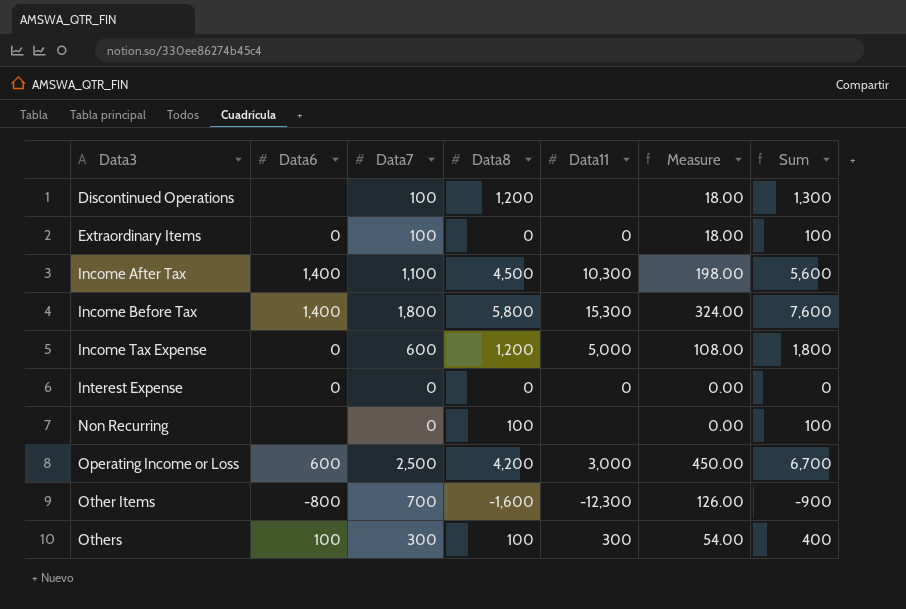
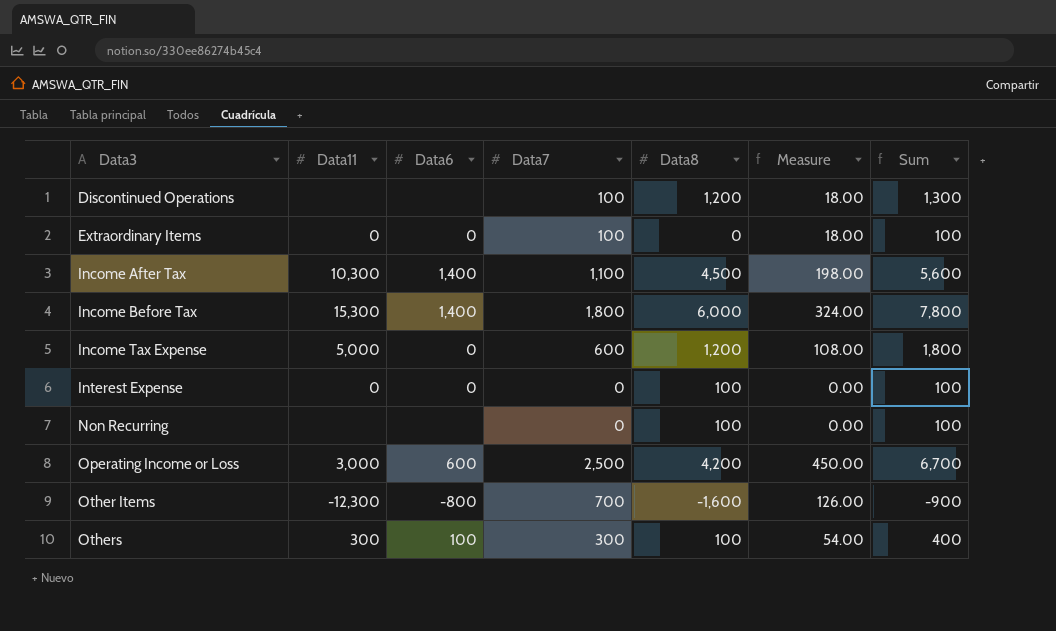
column Data11 | position: 5 -> 2
Income Before Tax | Data8: 5,800 -> 6,000
Income Before Tax | Sum: 7,600 -> 7,800
Interest Expense | Data8: 0 -> 100
Interest Expense | Sum: 0 -> 100

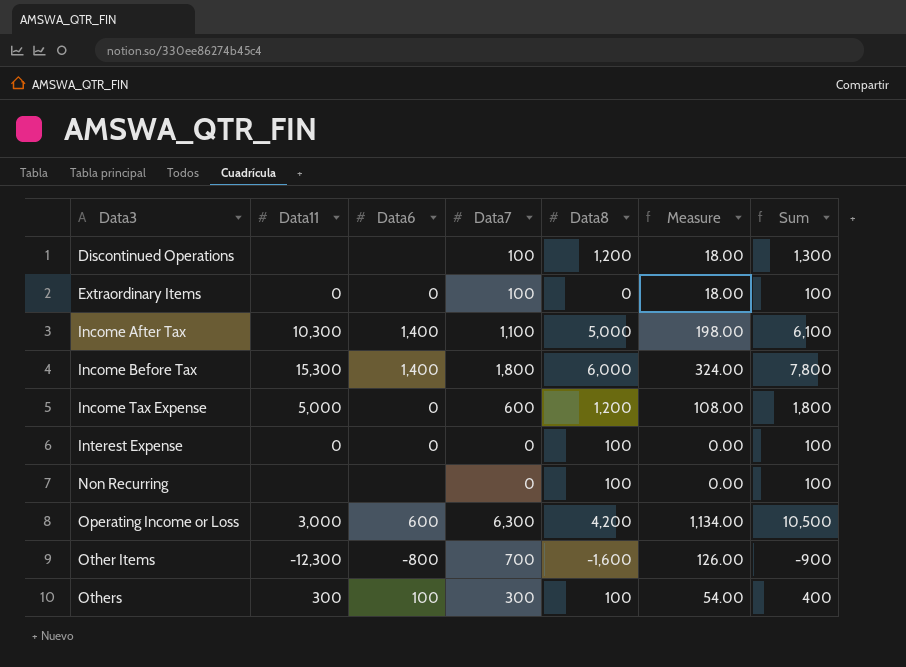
Income After Tax | Data8: 4,500 -> 5,000
Income After Tax | Sum: 5,600 -> 6,100
Operating Income or Loss | Data7: 2,500 -> 6,300
Operating Income or Loss | Measure: 450.00 -> 1,134.00
Operating Income or Loss | Sum: 6,700 -> 10,500

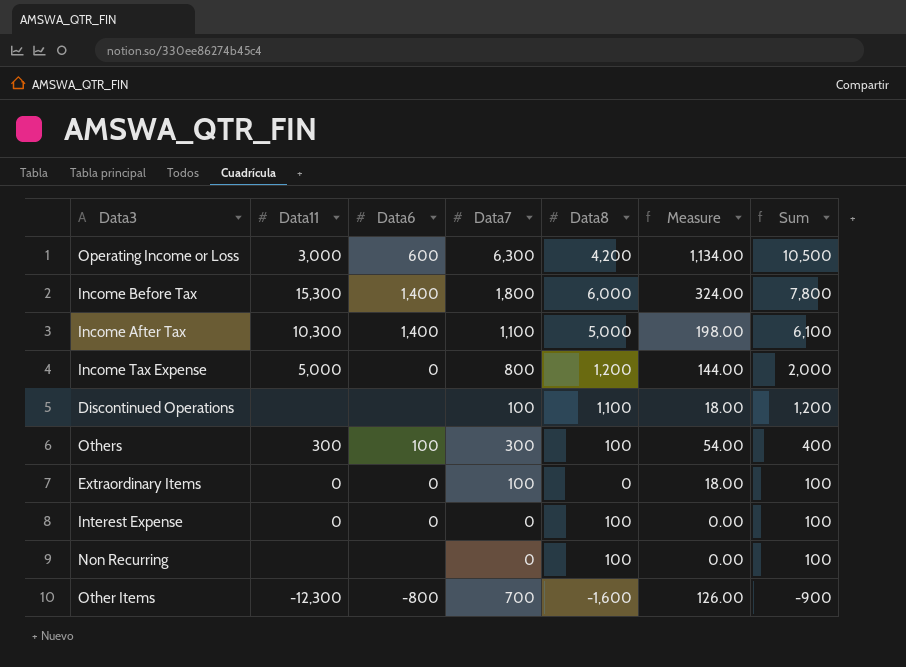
row order: Data3 ascending -> Sum descending
Income Tax Expense | Data7: 600 -> 800
Income Tax Expense | Measure: 108.00 -> 144.00
Income Tax Expense | Sum: 1,800 -> 2,000
Discontinued Operations | Data8: 1,200 -> 1,100
Discontinued Operations | Sum: 1,300 -> 1,200

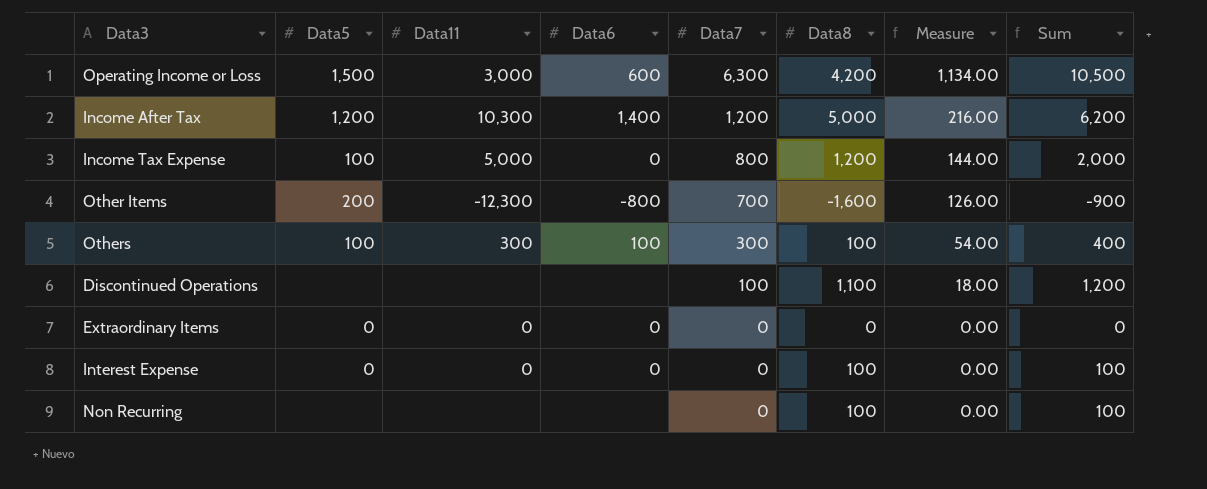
row order: Sum descending -> Data7 descending
column Data5 | position: none -> 2
row Income Before Tax: 15,300 | 1,400 | 1,800 | 6,000 | 324.00 | 7,800 -> none
Income After Tax | Data7: 1,100 -> 1,200
Income After Tax | Measure: 198.00 -> 216.00
Income After Tax | Sum: 6,100 -> 6,200
Extraordinary Items | Data7: 100 -> 0
Extraordinary Items | Measure: 18.00 -> 0.00
Extraordinary Items | Sum: 100 -> 0

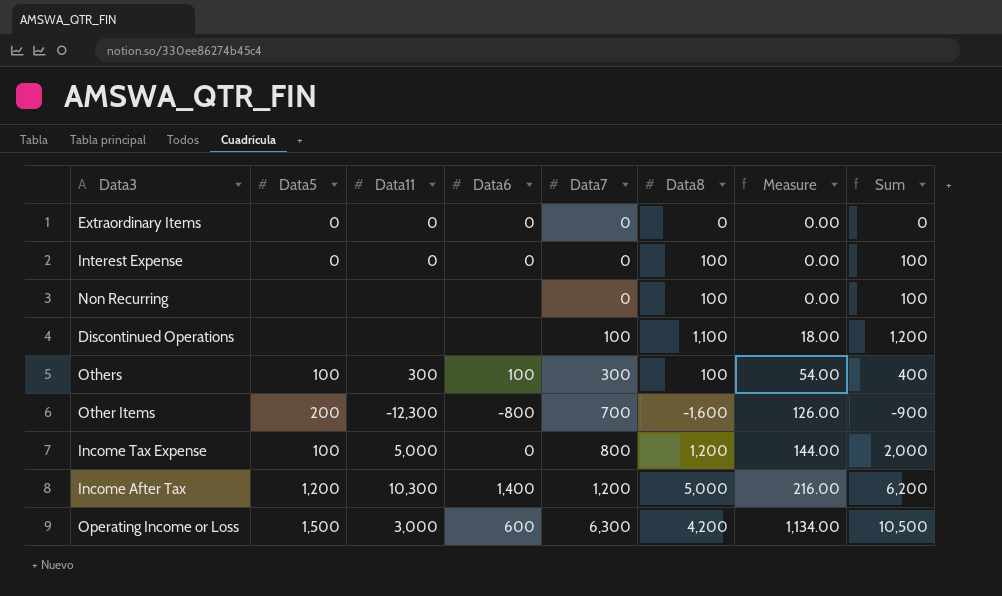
row order: Data7 descending -> Data7 ascending

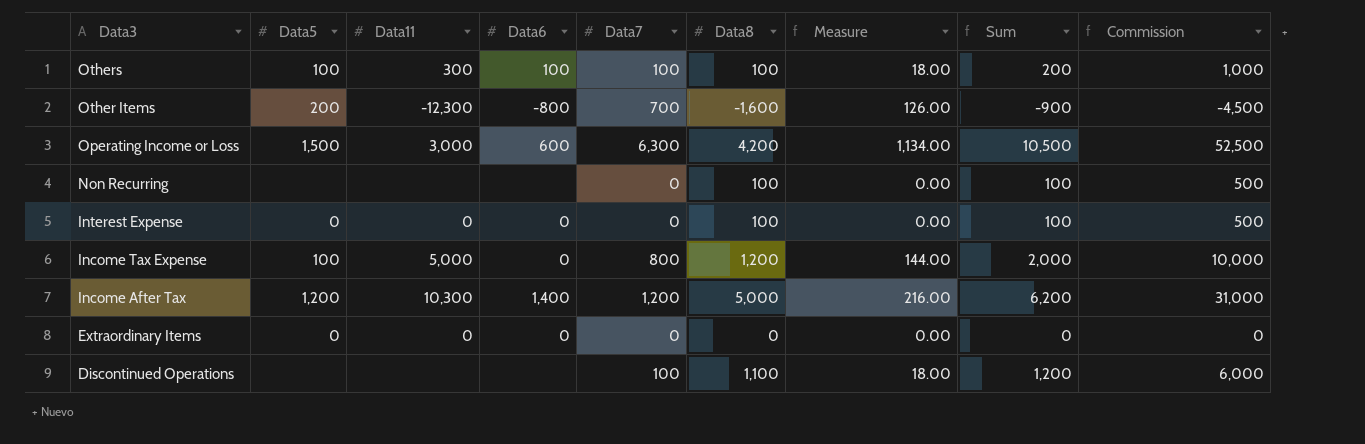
row order: Data7 ascending -> Data3 descending
column Commission | formula: none -> [Sum] * 5
Others | Data7: 300 -> 100
Others | Measure: 54.00 -> 18.00
Others | Sum: 400 -> 200

